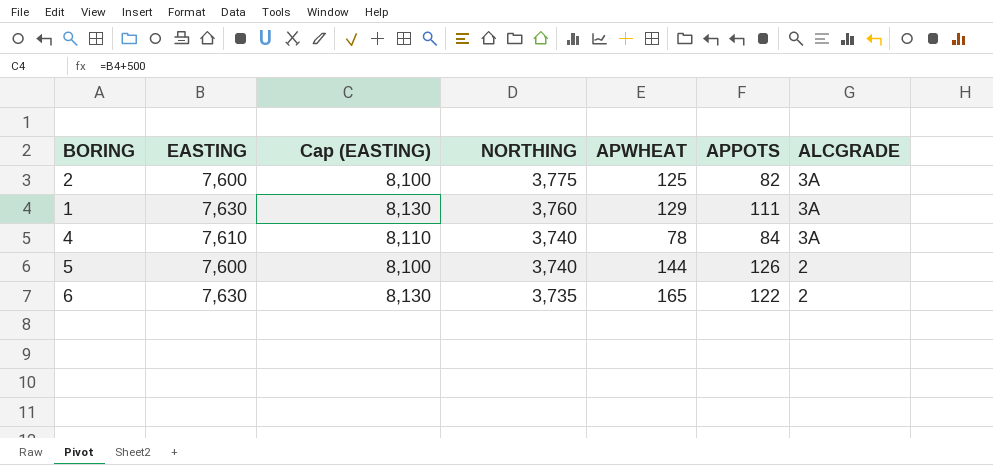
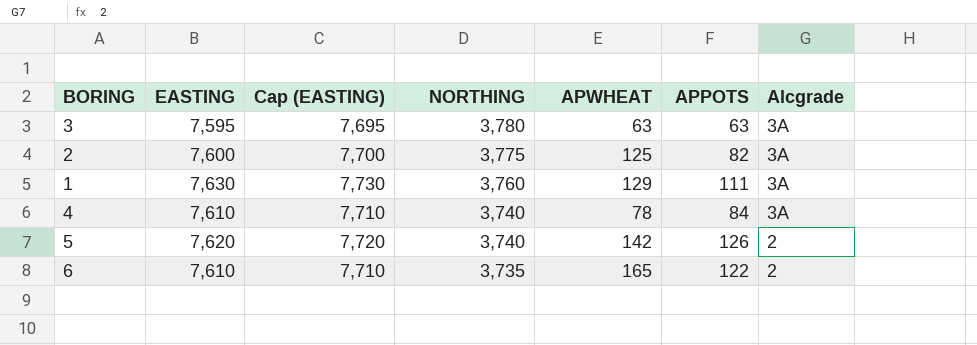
column Cap (EASTING) | formula: [EASTING] + 500 -> [EASTING] + 100
column name: ALCGRADE -> Alcgrade
row 3: none -> 7,595 | 7,695 | 3,780 | 63 | 63 | 3A
5 | EASTING: 7,600 -> 7,620
5 | APWHEAT: 144 -> 142
6 | EASTING: 7,630 -> 7,610

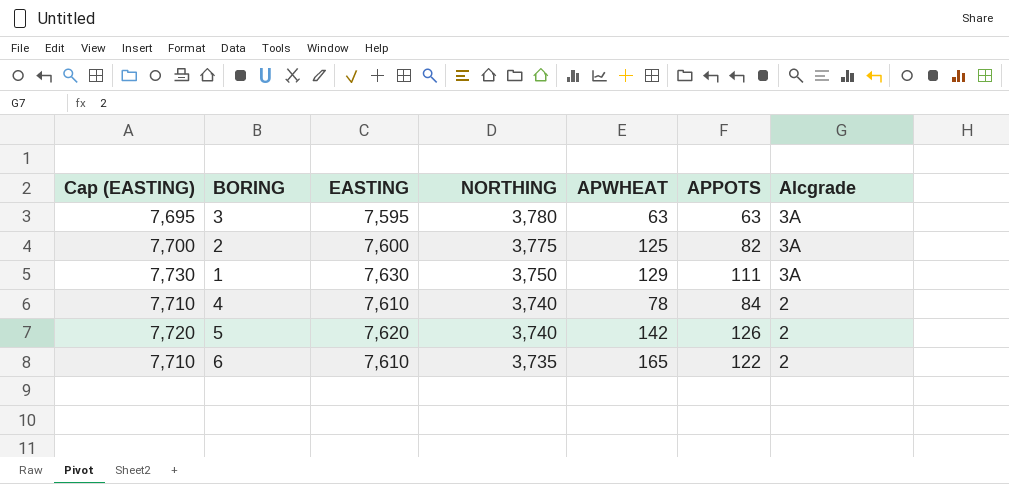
column Cap (EASTING) | position: 3 -> 1
1 | NORTHING: 3,760 -> 3,750
4 | Alcgrade: 3A -> 2

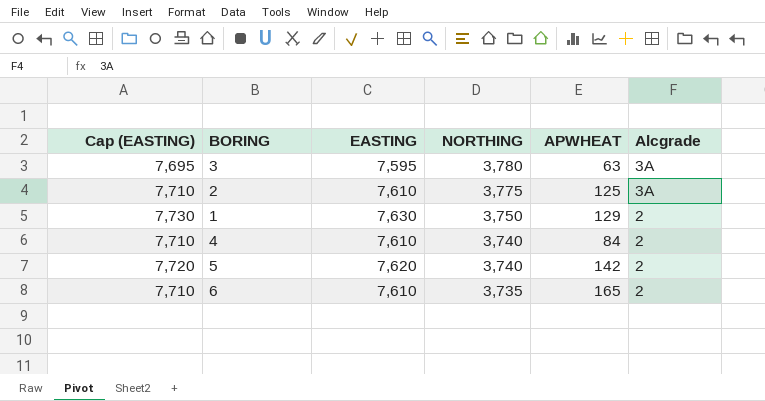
column APPOTS | position: 6 -> none
2 | Cap (EASTING): 7,700 -> 7,710
2 | EASTING: 7,600 -> 7,610
1 | Alcgrade: 3A -> 2
4 | APWHEAT: 78 -> 84

